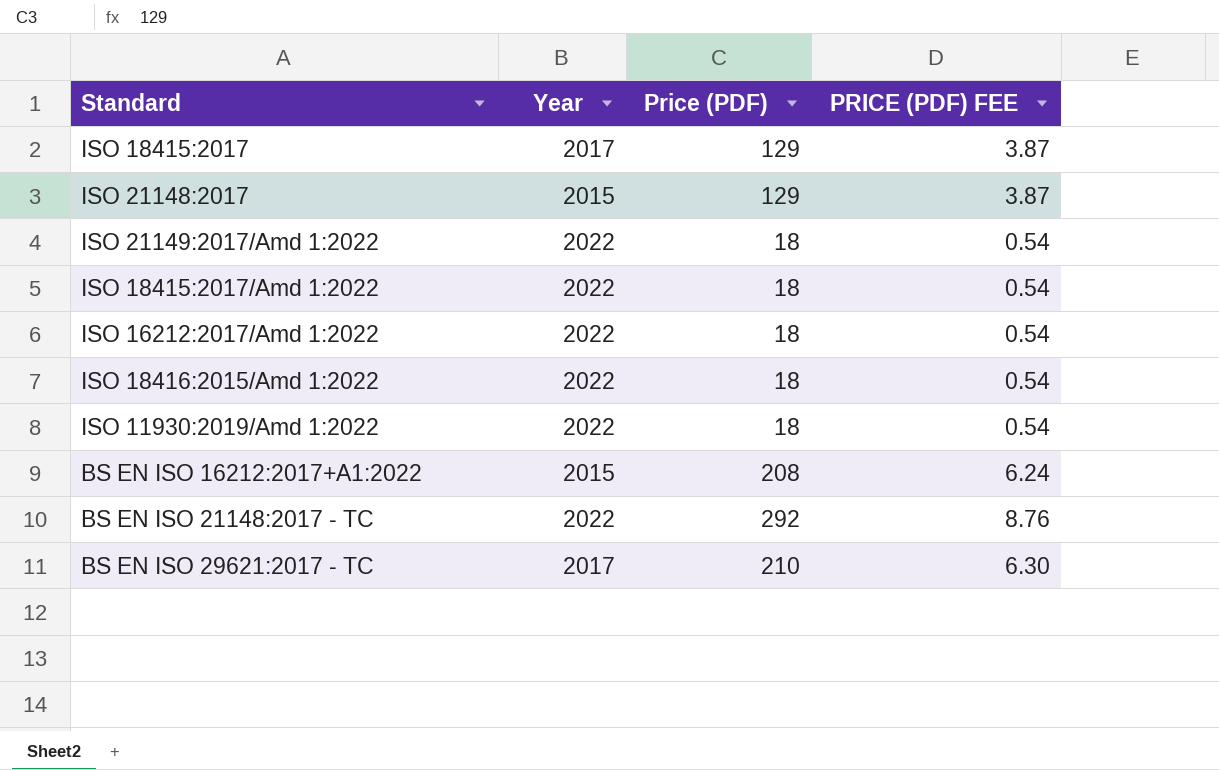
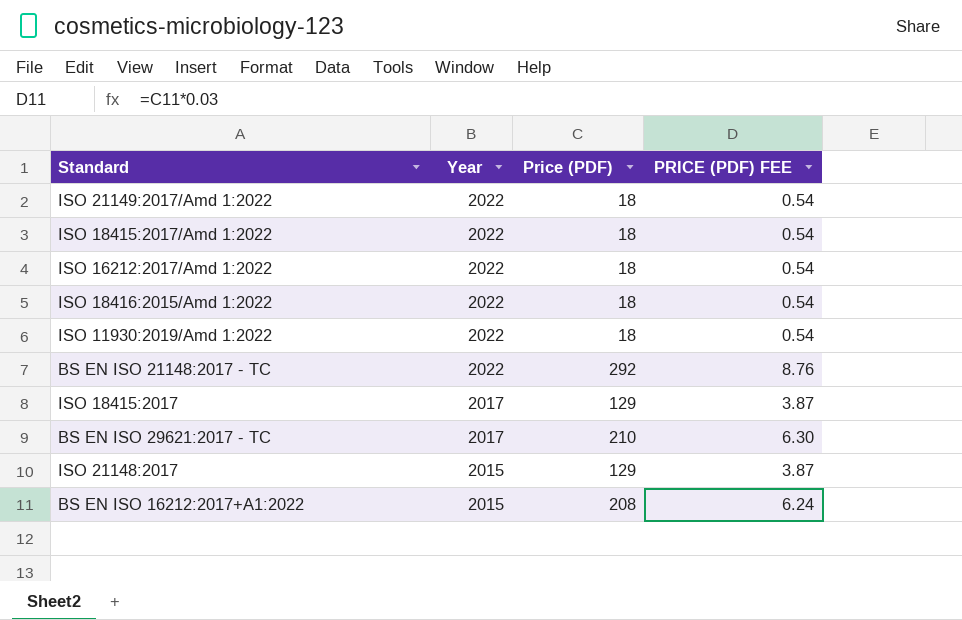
row order: none -> Year descending

